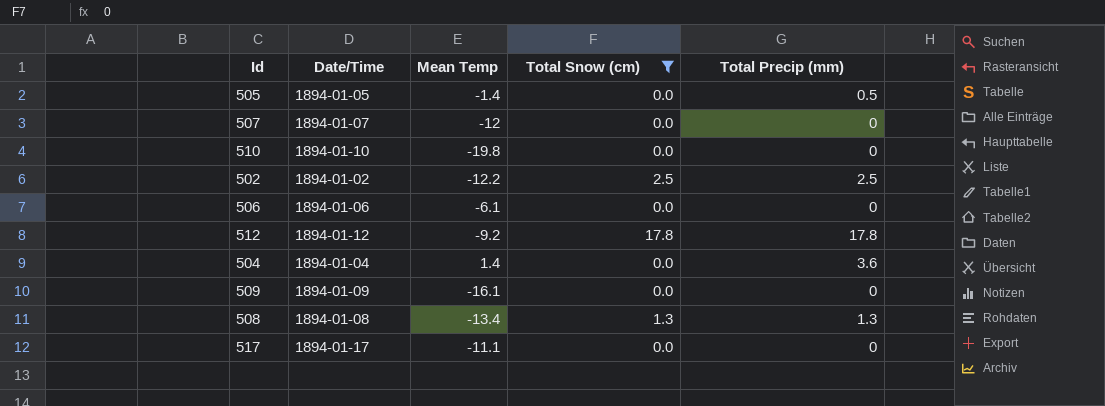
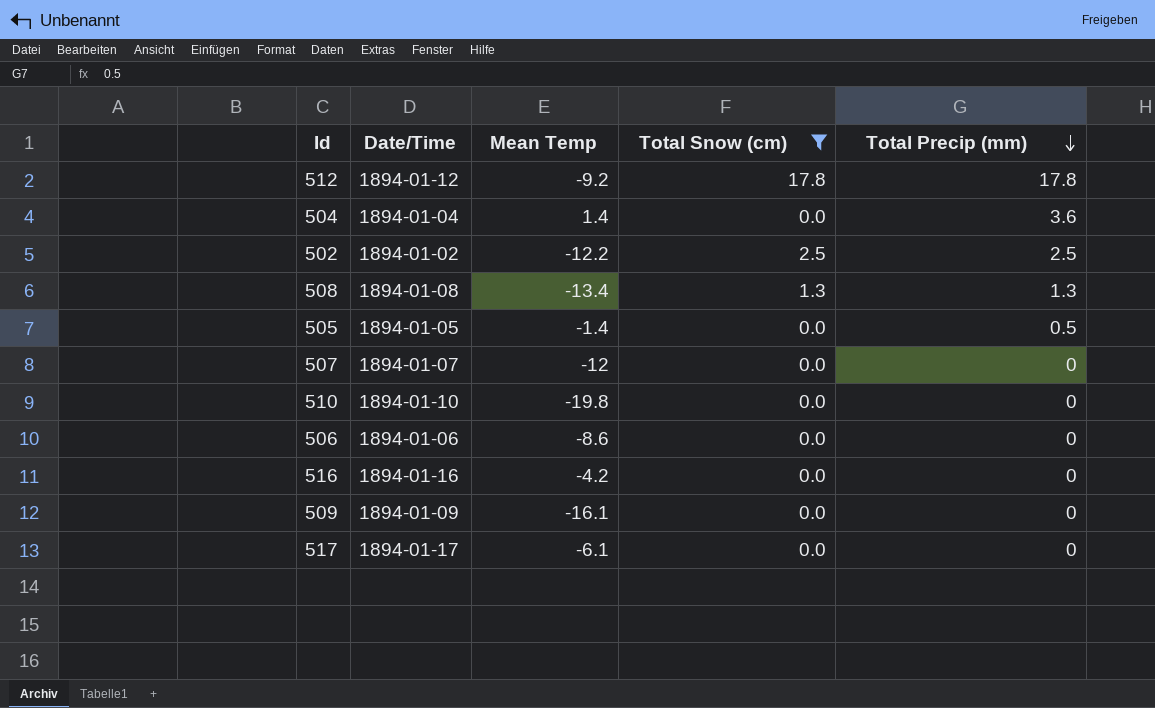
row order: none -> Total Precip (mm) descending
506 | Mean Temp: -6.1 -> -8.6
row 516: none -> 1894-01-16 | -4.2 | 0.0 | 0
517 | Mean Temp: -11.1 -> -6.1

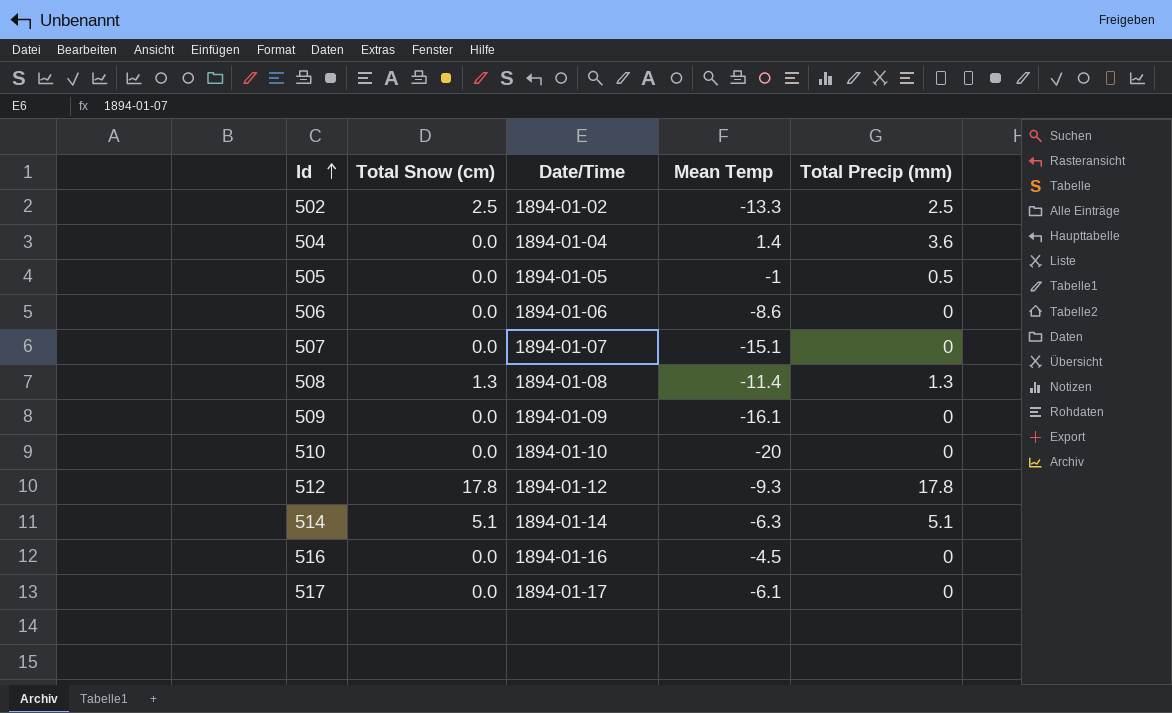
filter: Total Snow (cm) != 5.1 -> none
row order: Total Precip (mm) descending -> Id ascending
column Total Snow (cm) | position: 4 -> 2
502 | Mean Temp: -12.2 -> -13.3
505 | Mean Temp: -1.4 -> -1
507 | Mean Temp: -12 -> -15.1
508 | Mean Temp: -13.4 -> -11.4
510 | Mean Temp: -19.8 -> -20
512 | Mean Temp: -9.2 -> -9.3
516 | Mean Temp: -4.2 -> -4.5

